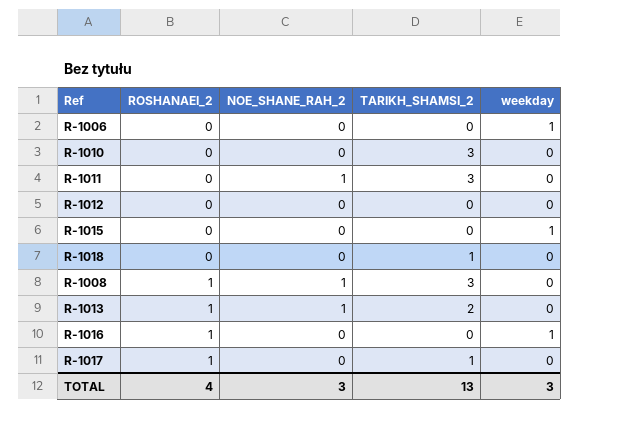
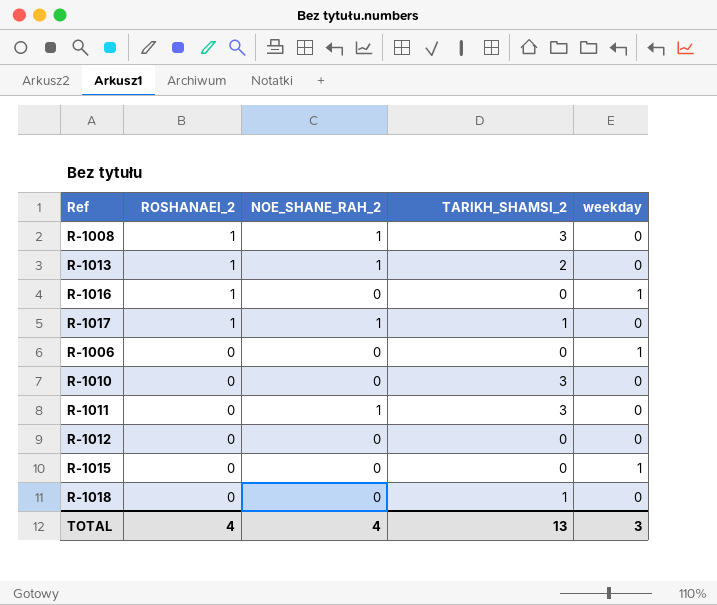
row order: ROSHANAEI_2 ascending -> ROSHANAEI_2 descending
R-1017 | NOE_SHANE_RAH_2: 0 -> 1
TOTAL | NOE_SHANE_RAH_2: 3 -> 4

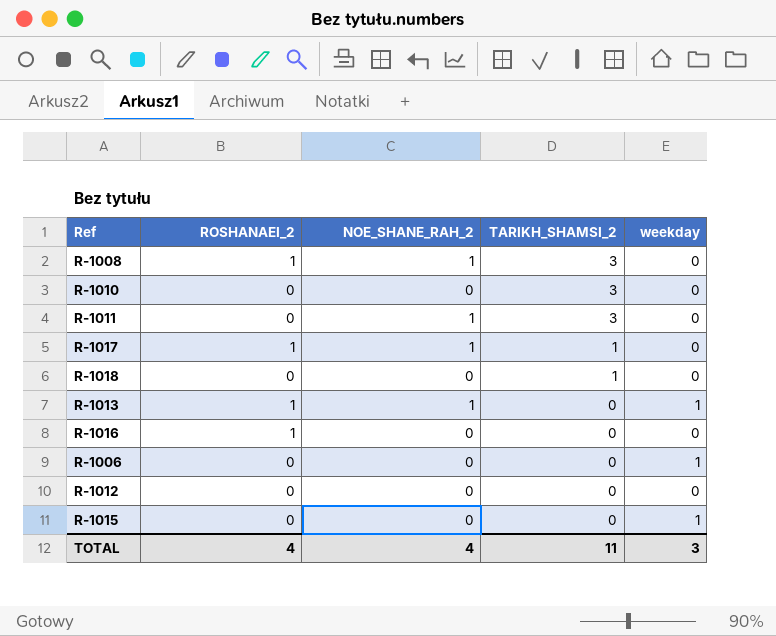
row order: ROSHANAEI_2 descending -> TARIKH_SHAMSI_2 descending
R-1013 | TARIKH_SHAMSI_2: 2 -> 0
R-1013 | weekday: 0 -> 1
R-1016 | weekday: 1 -> 0
TOTAL | TARIKH_SHAMSI_2: 13 -> 11

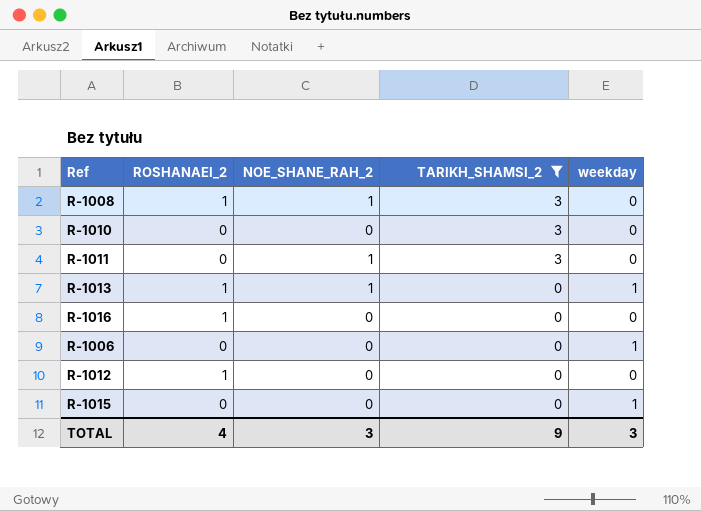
filter: none -> TARIKH_SHAMSI_2 != 1
R-1012 | ROSHANAEI_2: 0 -> 1
TOTAL | NOE_SHANE_RAH_2: 4 -> 3
TOTAL | TARIKH_SHAMSI_2: 11 -> 9

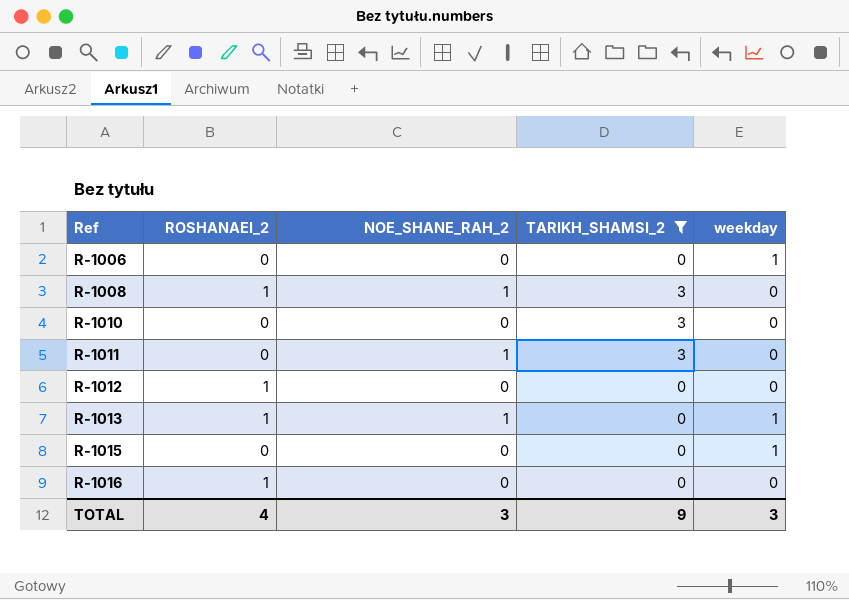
row order: TARIKH_SHAMSI_2 descending -> Ref ascending

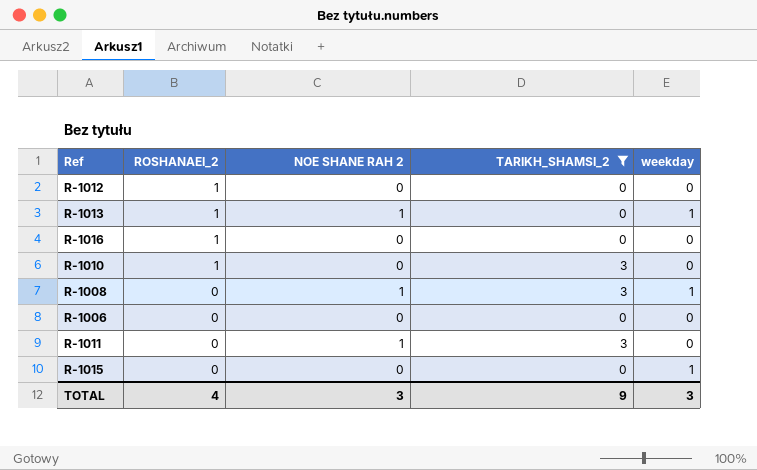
row order: Ref ascending -> ROSHANAEI_2 descending
column name: NOE_SHANE_RAH_2 -> NOE SHANE RAH 2
R-1010 | ROSHANAEI_2: 0 -> 1
R-1008 | ROSHANAEI_2: 1 -> 0
R-1008 | weekday: 0 -> 1
R-1006 | weekday: 1 -> 0

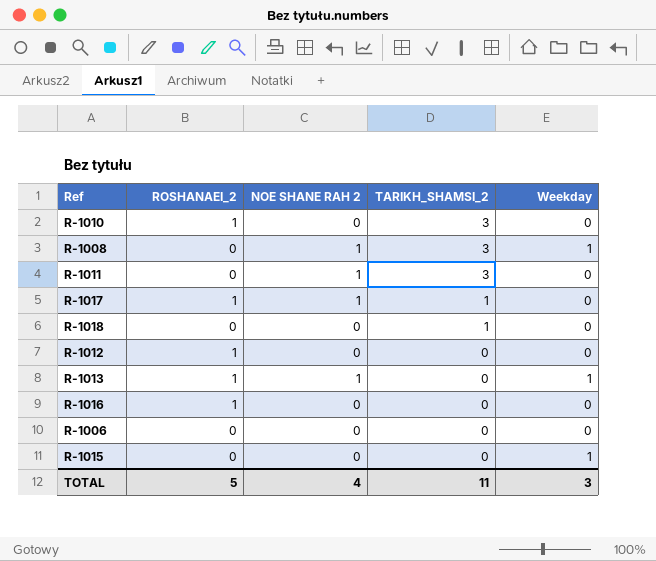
filter: TARIKH_SHAMSI_2 != 1 -> none
row order: ROSHANAEI_2 descending -> TARIKH_SHAMSI_2 descending
column name: weekday -> Weekday
TOTAL | ROSHANAEI_2: 4 -> 5
TOTAL | NOE SHANE RAH 2: 3 -> 4
TOTAL | TARIKH_SHAMSI_2: 9 -> 11

